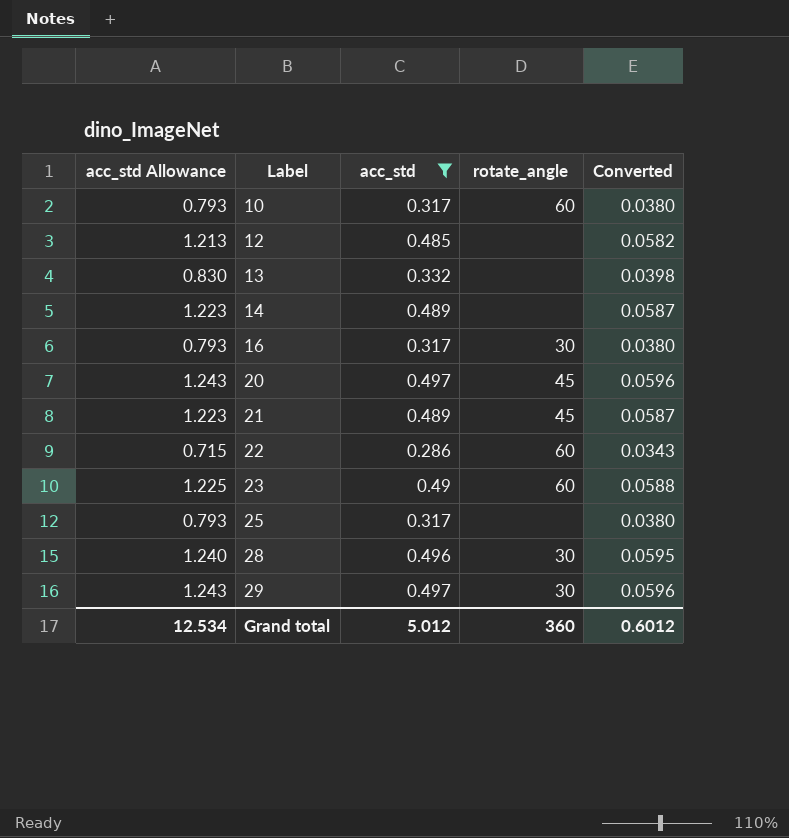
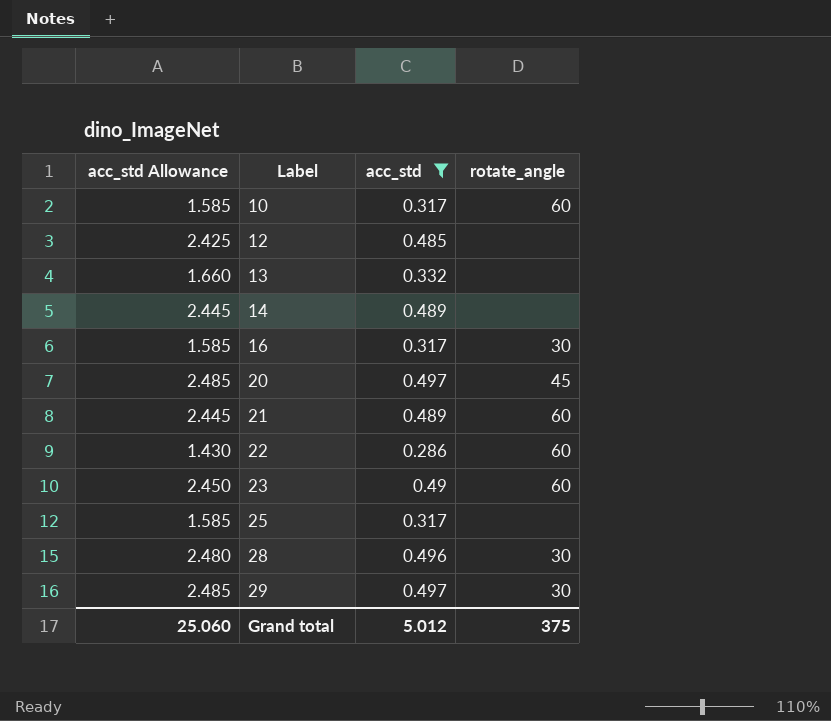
column Converted | formula: [acc_std] * 0.12 -> none
column acc_std Allowance | formula: [acc_std] * 2.5 -> [acc_std] * 5
21 | rotate_angle: 45 -> 60
Grand total | acc_std Allowance: 12.534 -> 25.060
Grand total | rotate_angle: 360 -> 375

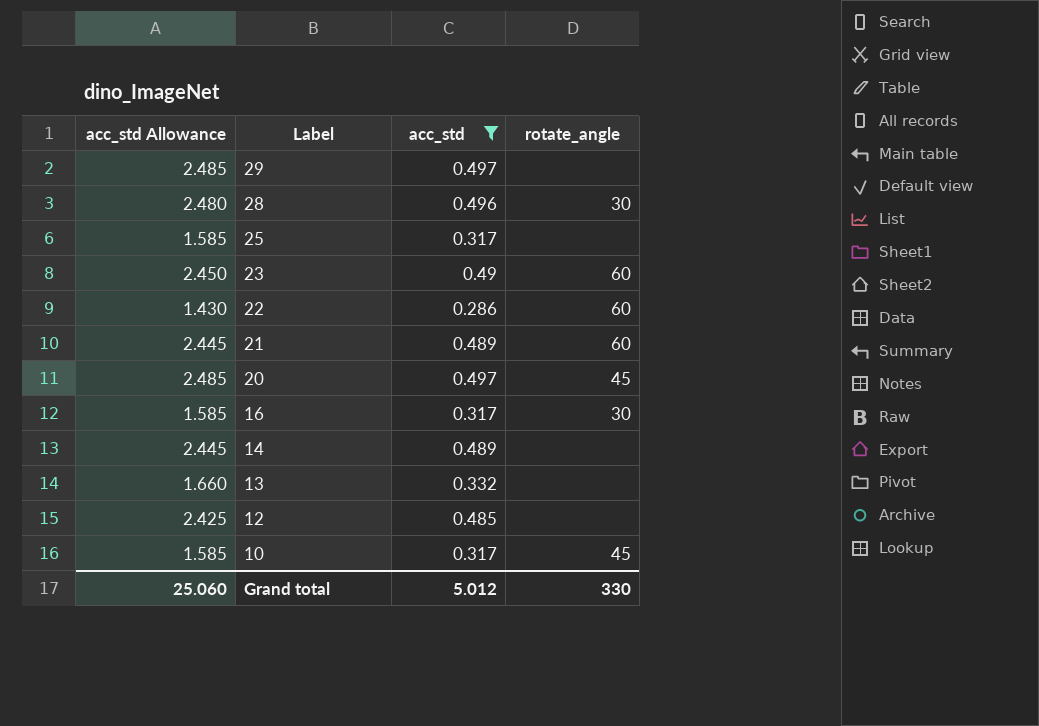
row order: Label ascending -> Label descending
29 | rotate_angle: 30 -> none
10 | rotate_angle: 60 -> 45
Grand total | rotate_angle: 375 -> 330

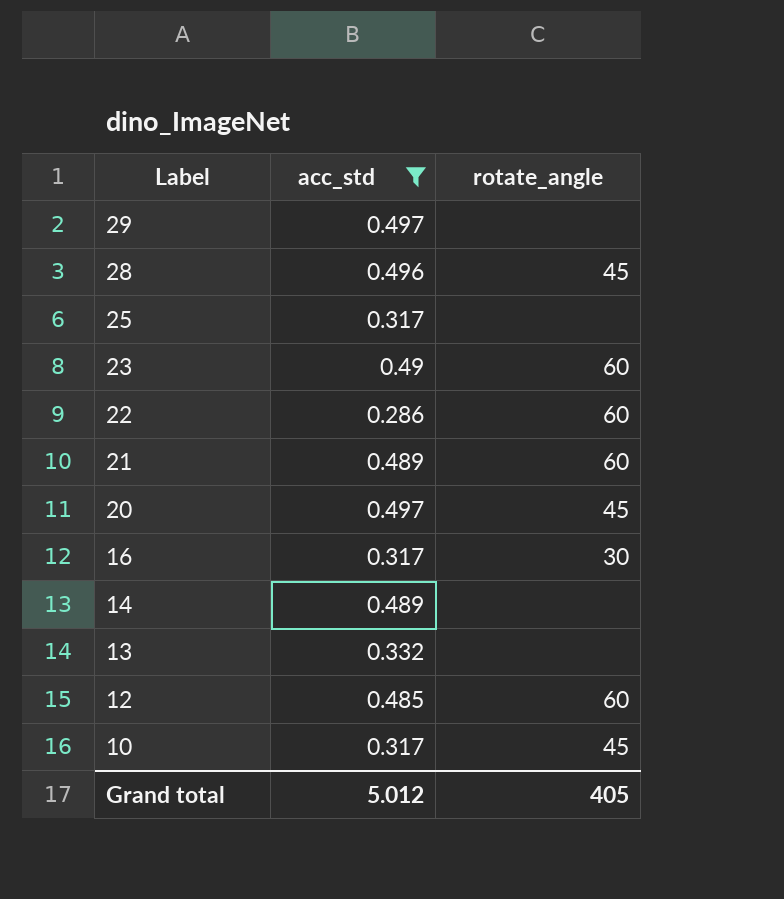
column acc_std Allowance | formula: [acc_std] * 5 -> none
28 | rotate_angle: 30 -> 45
12 | rotate_angle: none -> 60
Grand total | rotate_angle: 330 -> 405

